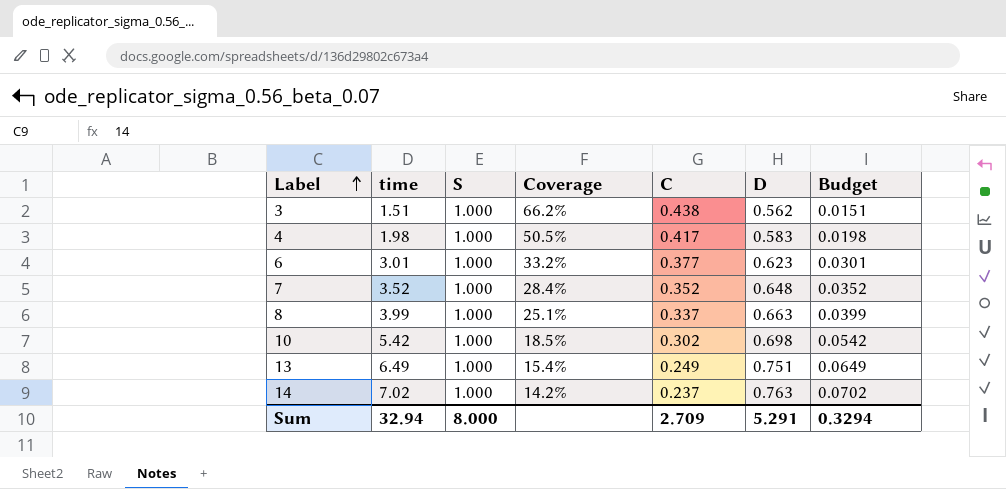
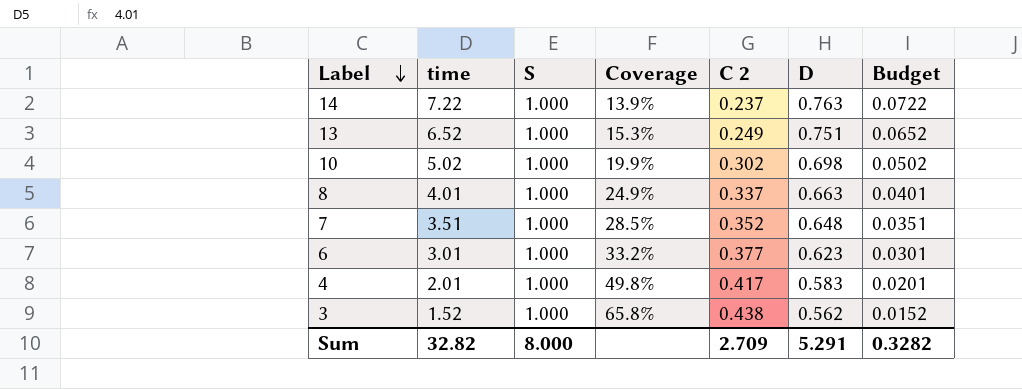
row order: Label ascending -> Label descending
column name: C -> C 2
14 | time: 7.02 -> 7.22
14 | Coverage: 14.2% -> 13.9%
14 | Budget: 0.0702 -> 0.0722
13 | time: 6.49 -> 6.52
13 | Coverage: 15.4% -> 15.3%
13 | Budget: 0.0649 -> 0.0652
10 | time: 5.42 -> 5.02
10 | Coverage: 18.5% -> 19.9%
10 | Budget: 0.0542 -> 0.0502
8 | time: 3.99 -> 4.01
8 | Coverage: 25.1% -> 24.9%
8 | Budget: 0.0399 -> 0.0401
7 | time: 3.52 -> 3.51
7 | Coverage: 28.4% -> 28.5%
7 | Budget: 0.0352 -> 0.0351
4 | time: 1.98 -> 2.01
4 | Coverage: 50.5% -> 49.8%
4 | Budget: 0.0198 -> 0.0201
3 | time: 1.51 -> 1.52
3 | Coverage: 66.2% -> 65.8%
3 | Budget: 0.0151 -> 0.0152
Sum | time: 32.94 -> 32.82
Sum | Budget: 0.3294 -> 0.3282

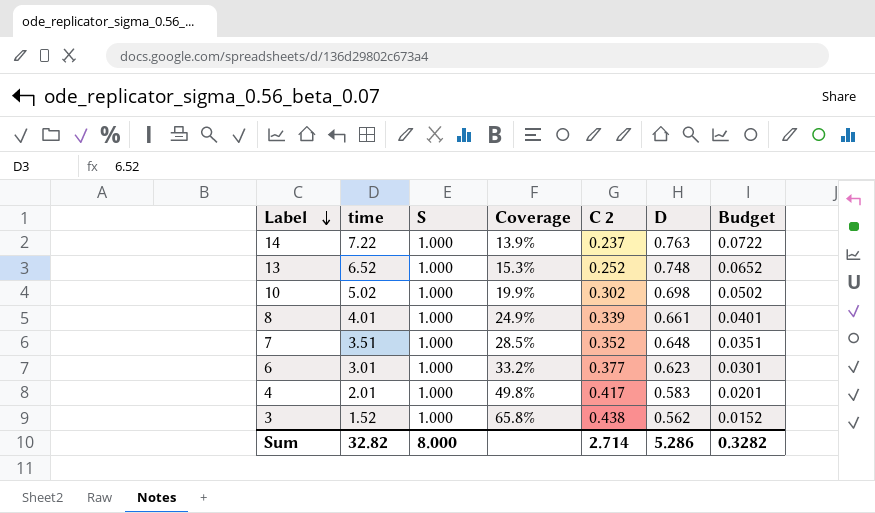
13 | C 2: 0.249 -> 0.252
13 | D: 0.751 -> 0.748
8 | C 2: 0.337 -> 0.339
8 | D: 0.663 -> 0.661
Sum | C 2: 2.709 -> 2.714
Sum | D: 5.291 -> 5.286

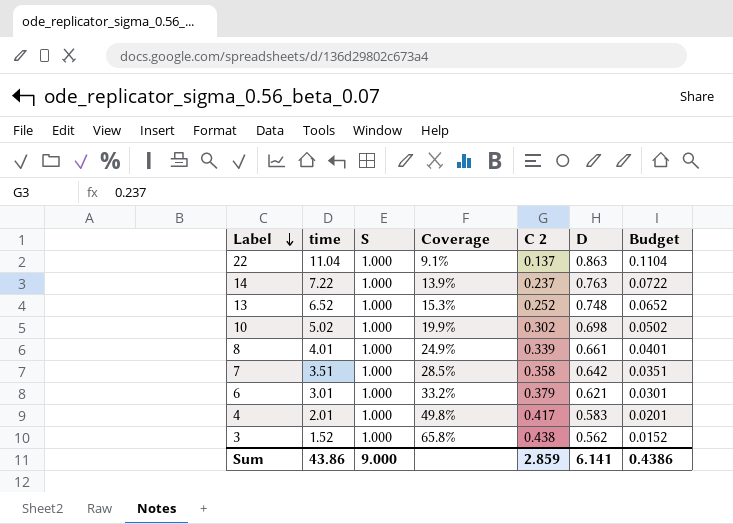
row 22: none -> 11.04 | 1.000 | 9.1% | 0.137 | 0.863 | 0.1104
7 | C 2: 0.352 -> 0.358
7 | D: 0.648 -> 0.642
6 | C 2: 0.377 -> 0.379
6 | D: 0.623 -> 0.621
Sum | time: 32.82 -> 43.86
Sum | S: 8.000 -> 9.000
Sum | C 2: 2.714 -> 2.859
Sum | D: 5.286 -> 6.141
Sum | Budget: 0.3282 -> 0.4386

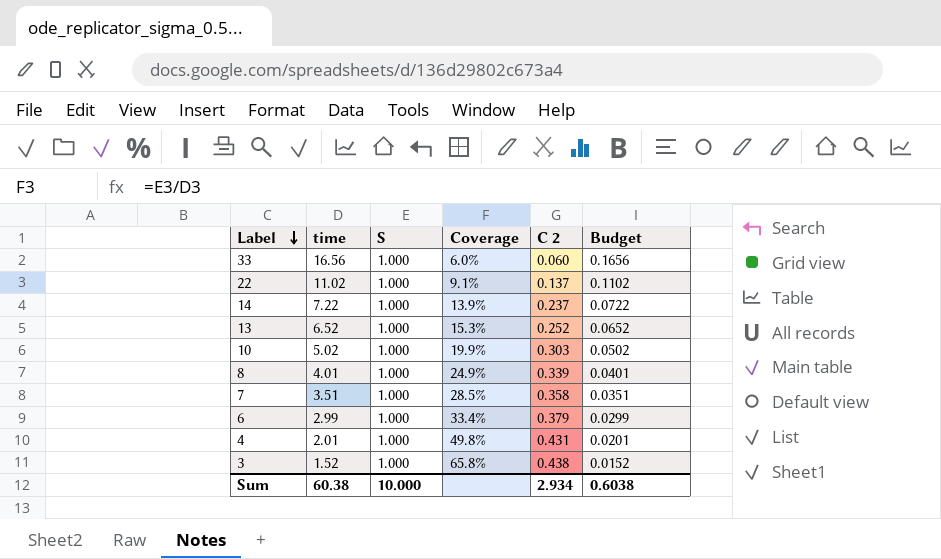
column D | formula: [S] - [C 2] -> none
row 33: none -> 16.56 | 1.000 | 6.0% | 0.060 | 0.1656
22 | time: 11.04 -> 11.02
22 | Budget: 0.1104 -> 0.1102
10 | C 2: 0.302 -> 0.303
6 | time: 3.01 -> 2.99
6 | Coverage: 33.2% -> 33.4%
6 | Budget: 0.0301 -> 0.0299
4 | C 2: 0.417 -> 0.431
Sum | time: 43.86 -> 60.38
Sum | S: 9.000 -> 10.000
Sum | C 2: 2.859 -> 2.934
Sum | Budget: 0.4386 -> 0.6038

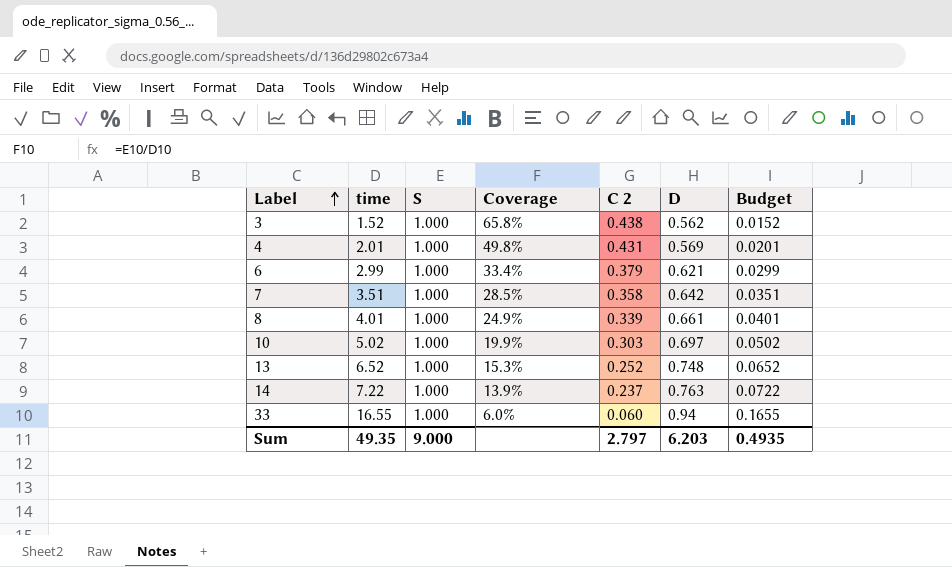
row order: Label descending -> Label ascending
column D | formula: none -> [S] - [C 2]
row 22: 11.02 | 1.000 | 9.1% | 0.137 | 0.1102 -> none
33 | time: 16.56 -> 16.55
33 | Budget: 0.1656 -> 0.1655
Sum | time: 60.38 -> 49.35
Sum | S: 10.000 -> 9.000
Sum | C 2: 2.934 -> 2.797
Sum | Budget: 0.6038 -> 0.4935

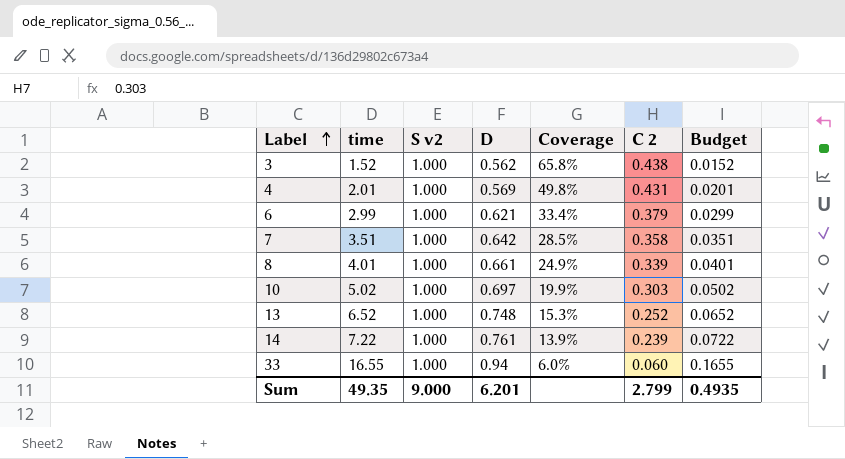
column name: S -> S v2
column D | position: 6 -> 4
14 | D: 0.763 -> 0.761
14 | C 2: 0.237 -> 0.239
Sum | D: 6.203 -> 6.201
Sum | C 2: 2.797 -> 2.799

